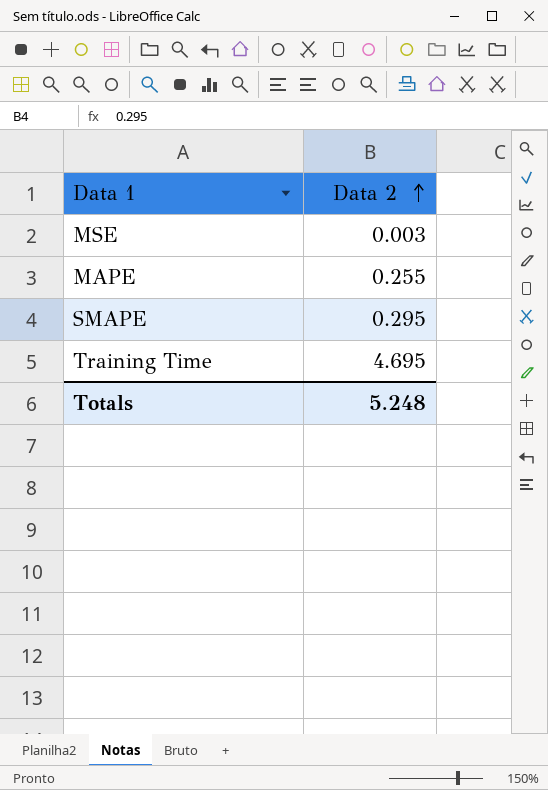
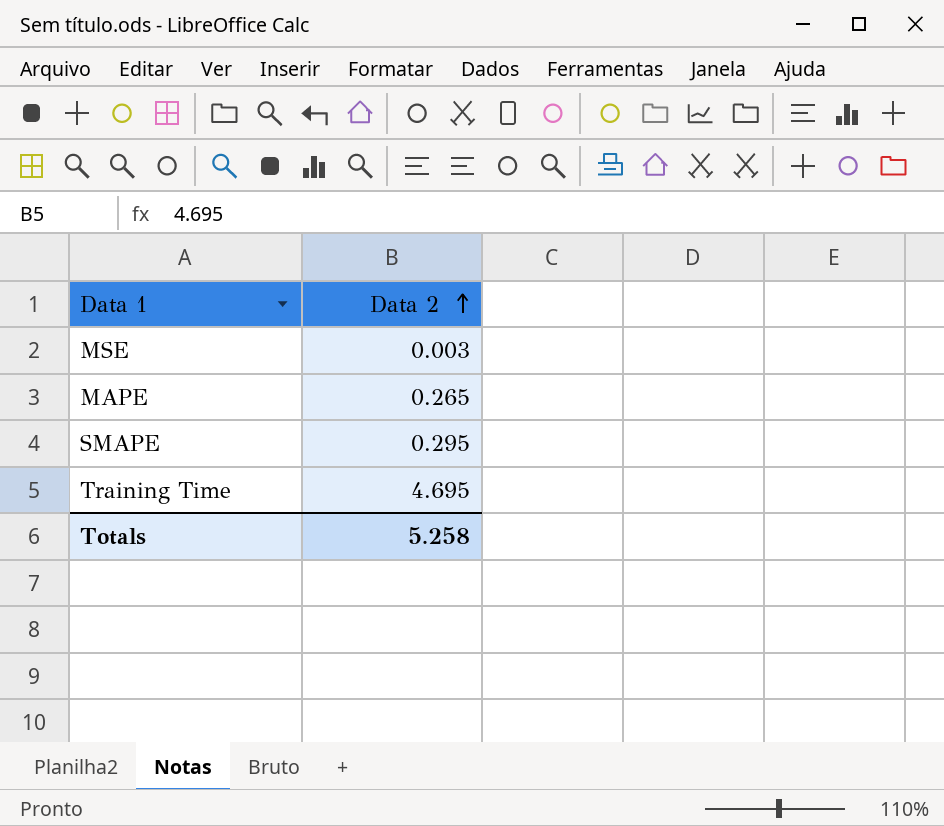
MAPE | Data 2: 0.255 -> 0.265
Totals | Data 2: 5.248 -> 5.258

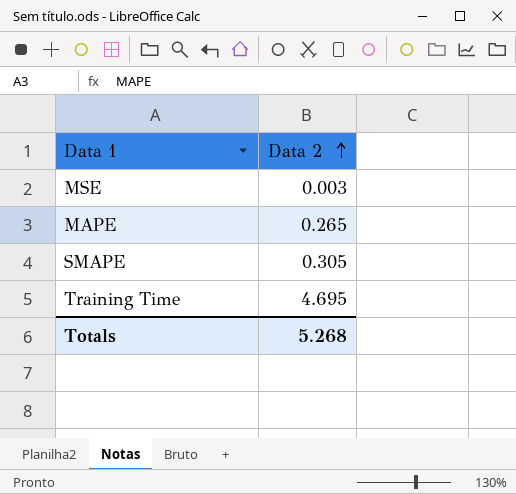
SMAPE | Data 2: 0.295 -> 0.305
Totals | Data 2: 5.258 -> 5.268

